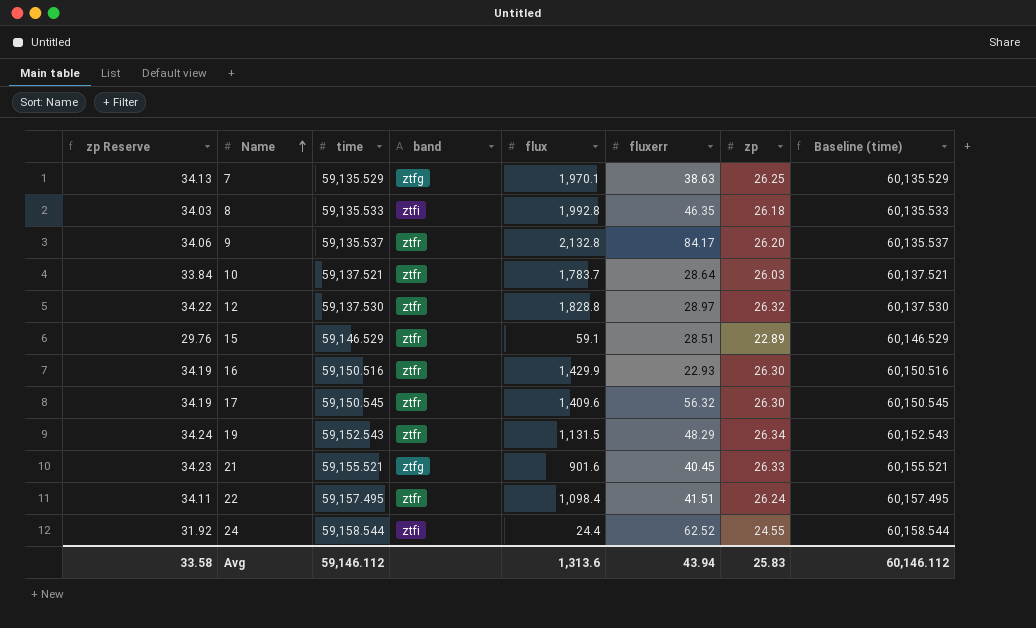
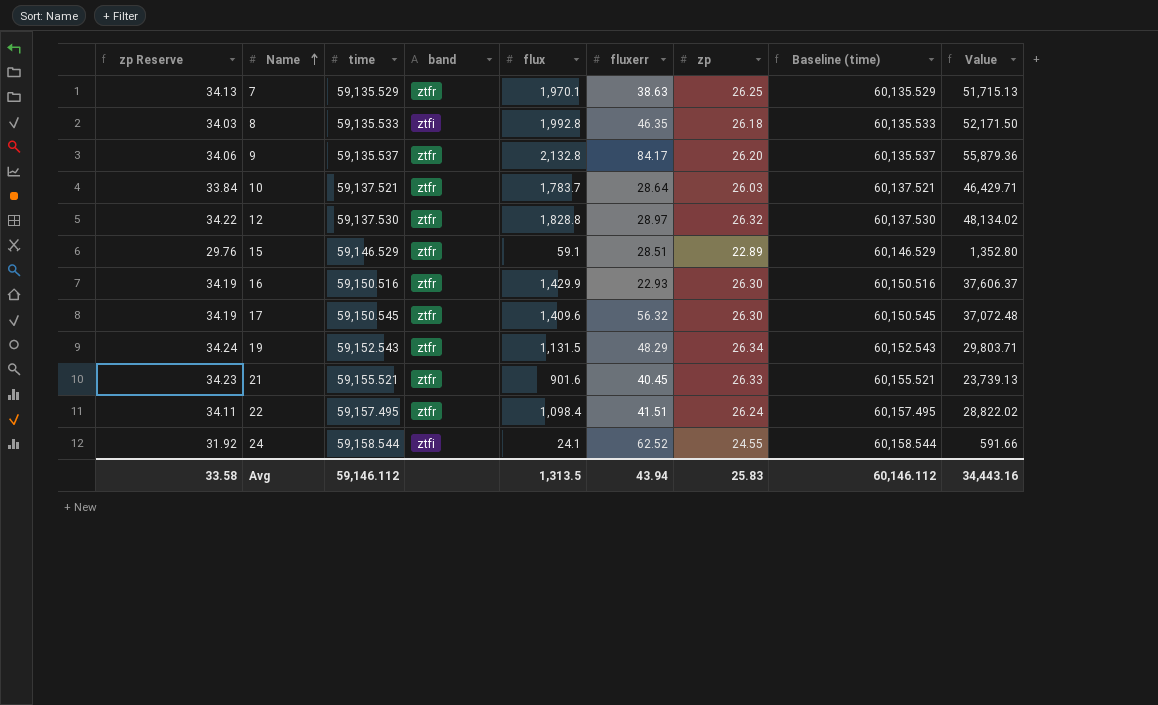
column Value | formula: none -> [flux] * [zp]
7 | band: ztfg -> ztfr
21 | band: ztfg -> ztfr
24 | flux: 24.4 -> 24.1
Avg | flux: 1,313.6 -> 1,313.5

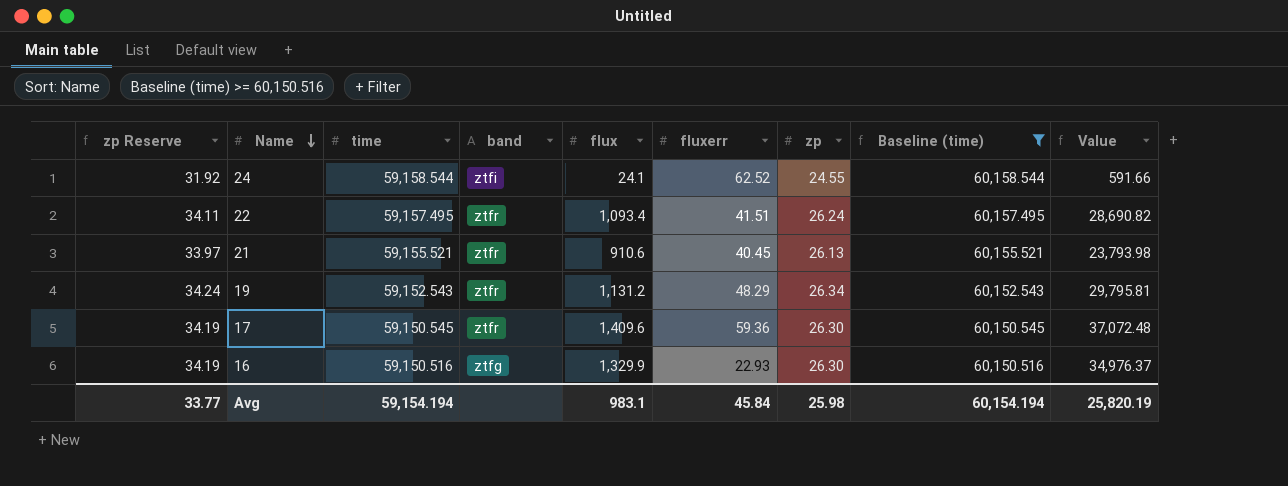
filter: none -> Baseline (time) >= 60,150.516
row order: Name ascending -> Name descending
22 | flux: 1,098.4 -> 1,093.4
22 | Value: 28,822.02 -> 28,690.82
21 | zp Reserve: 34.23 -> 33.97
21 | flux: 901.6 -> 910.6
21 | zp: 26.33 -> 26.13
21 | Value: 23,739.13 -> 23,793.98
19 | flux: 1,131.5 -> 1,131.2
19 | Value: 29,803.71 -> 29,795.81
17 | fluxerr: 56.32 -> 59.36
16 | band: ztfr -> ztfg
16 | flux: 1,429.9 -> 1,329.9
16 | Value: 37,606.37 -> 34,976.37
Avg | zp Reserve: 33.58 -> 33.77
Avg | time: 59,146.112 -> 59,154.194
Avg | flux: 1,313.5 -> 983.1
Avg | fluxerr: 43.94 -> 45.84
Avg | zp: 25.83 -> 25.98
Avg | Baseline (time): 60,146.112 -> 60,154.194
Avg | Value: 34,443.16 -> 25,820.19

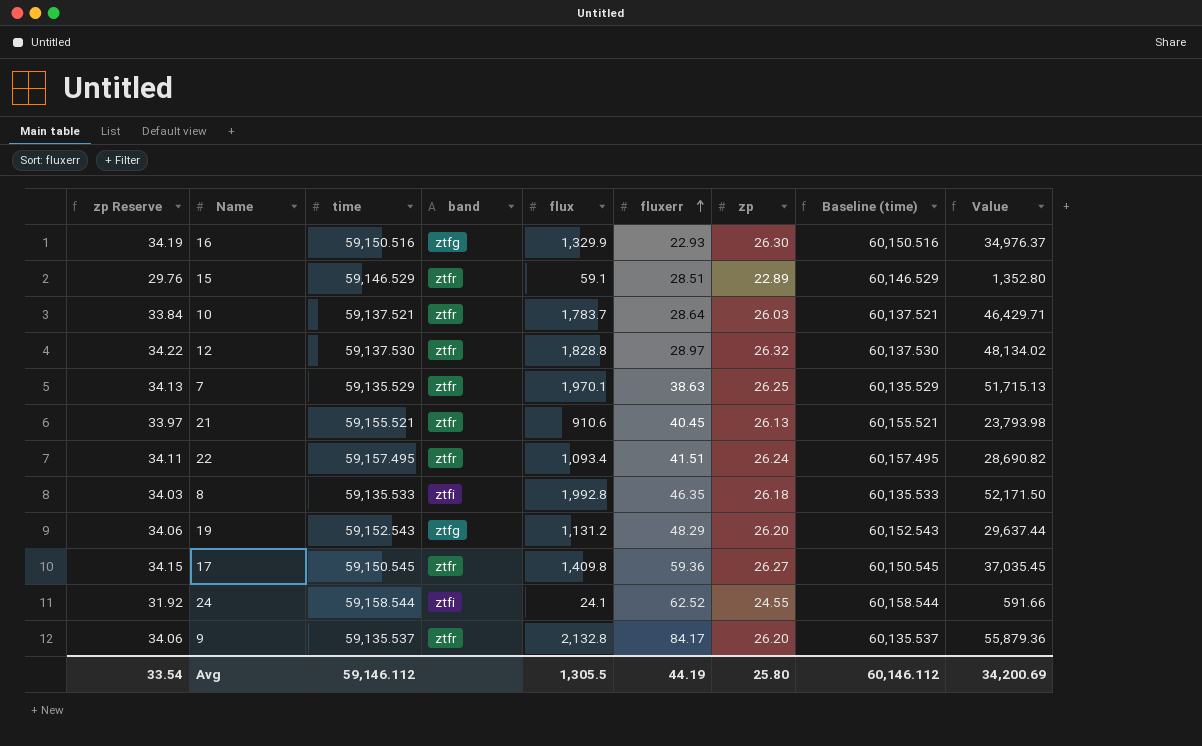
filter: Baseline (time) >= 60,150.516 -> none
row order: Name descending -> fluxerr ascending
19 | zp Reserve: 34.24 -> 34.06
19 | band: ztfr -> ztfg
19 | zp: 26.34 -> 26.20
19 | Value: 29,795.81 -> 29,637.44
17 | zp Reserve: 34.19 -> 34.15
17 | flux: 1,409.6 -> 1,409.8
17 | zp: 26.30 -> 26.27
17 | Value: 37,072.48 -> 37,035.45
Avg | zp Reserve: 33.77 -> 33.54
Avg | time: 59,154.194 -> 59,146.112
Avg | flux: 983.1 -> 1,305.5
Avg | fluxerr: 45.84 -> 44.19
Avg | zp: 25.98 -> 25.80
Avg | Baseline (time): 60,154.194 -> 60,146.112
Avg | Value: 25,820.19 -> 34,200.69

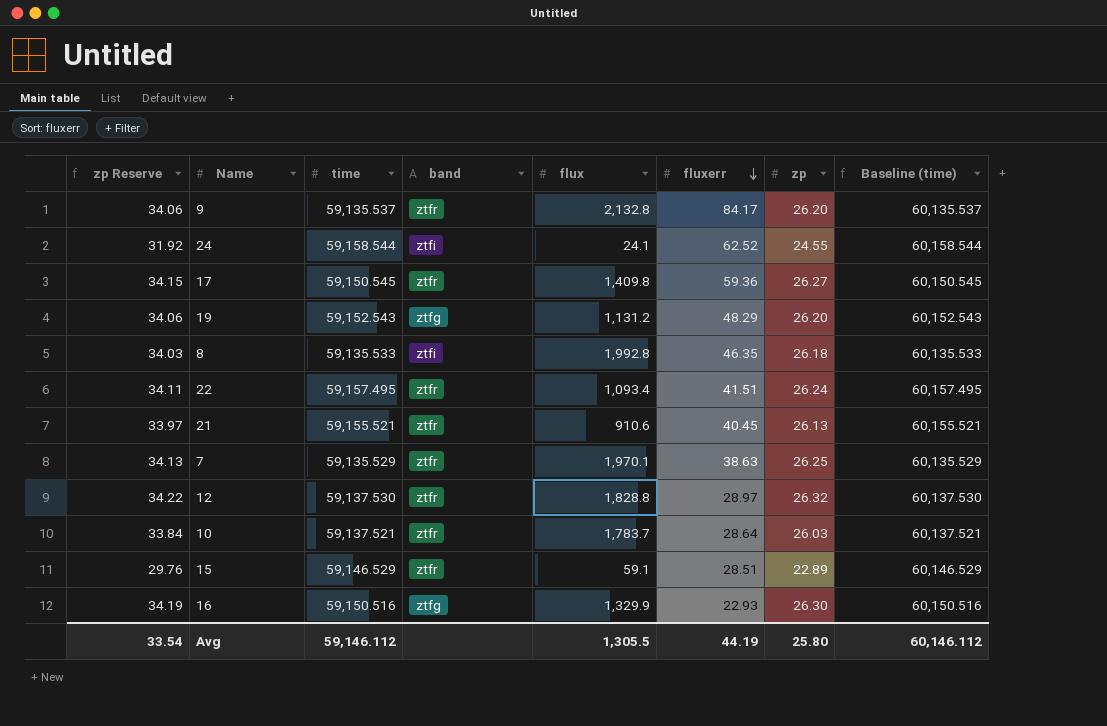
row order: fluxerr ascending -> fluxerr descending
column Value | formula: [flux] * [zp] -> none

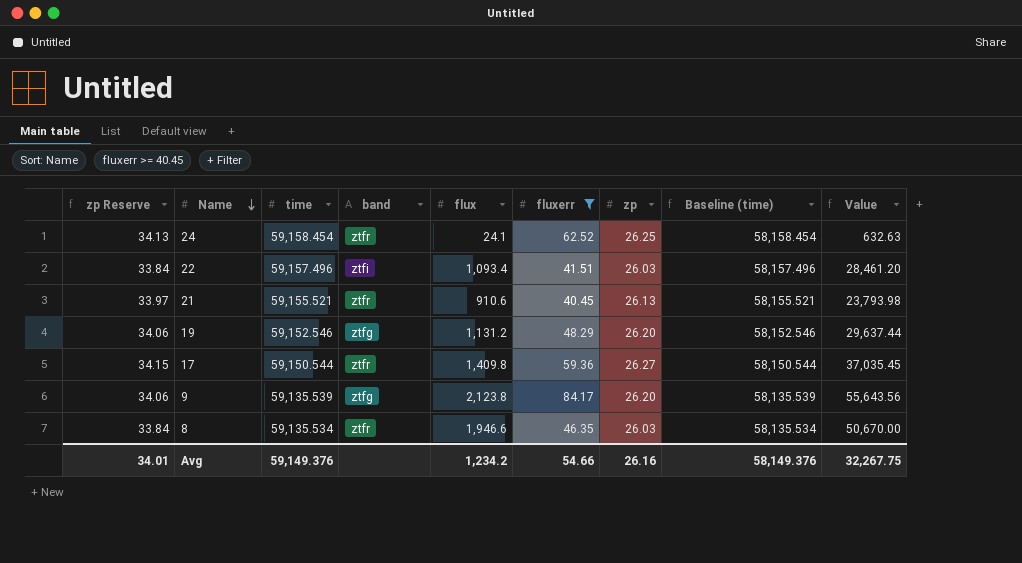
filter: none -> fluxerr >= 40.45
row order: fluxerr descending -> Name descending
column Baseline (time) | formula: [time] + 1000 -> [time] - 1000
column Value | formula: none -> [flux] * [zp]
24 | zp Reserve: 31.92 -> 34.13
24 | time: 59,158.544 -> 59,158.454
24 | band: ztfi -> ztfr
24 | zp: 24.55 -> 26.25
22 | zp Reserve: 34.11 -> 33.84
22 | time: 59,157.495 -> 59,157.496
22 | band: ztfr -> ztfi
22 | zp: 26.24 -> 26.03
19 | time: 59,152.543 -> 59,152.546
17 | time: 59,150.545 -> 59,150.544
9 | time: 59,135.537 -> 59,135.539
9 | band: ztfr -> ztfg
9 | flux: 2,132.8 -> 2,123.8
8 | zp Reserve: 34.03 -> 33.84
8 | time: 59,135.533 -> 59,135.534
8 | band: ztfi -> ztfr
8 | flux: 1,992.8 -> 1,946.6
8 | zp: 26.18 -> 26.03
Avg | zp Reserve: 33.54 -> 34.01
Avg | time: 59,146.112 -> 59,149.376
Avg | flux: 1,305.5 -> 1,234.2
Avg | fluxerr: 44.19 -> 54.66
Avg | zp: 25.80 -> 26.16
Avg | Baseline (time): 60,146.112 -> 58,149.376

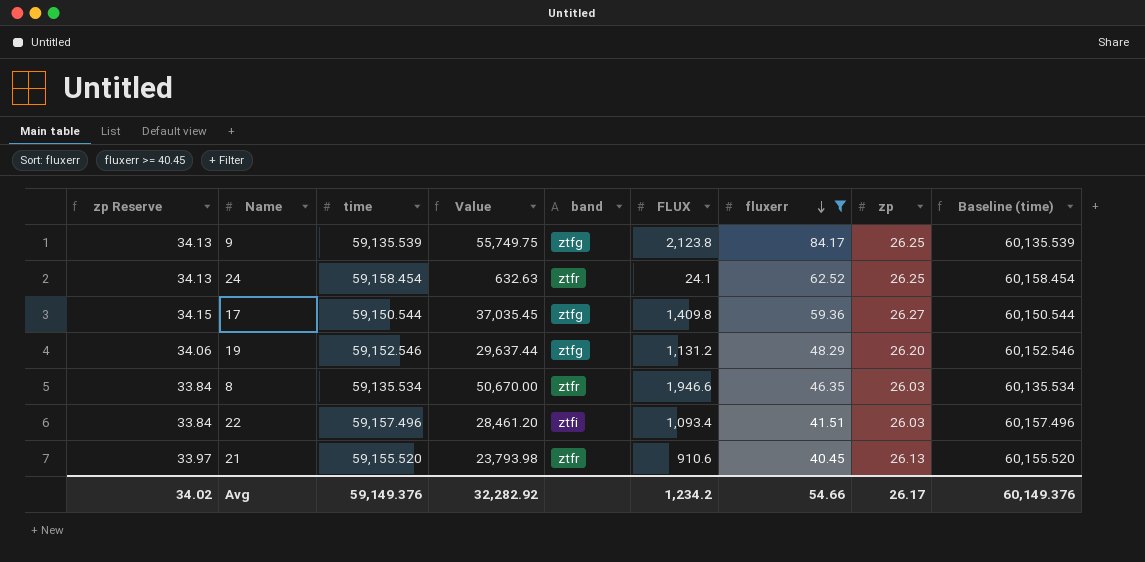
row order: Name descending -> fluxerr descending
column Value | position: 9 -> 4
column name: flux -> FLUX
column Baseline (time) | formula: [time] - 1000 -> [time] + 1000
9 | zp Reserve: 34.06 -> 34.13
9 | Value: 55,643.56 -> 55,749.75
9 | zp: 26.20 -> 26.25
17 | band: ztfr -> ztfg
21 | time: 59,155.521 -> 59,155.520
Avg | zp Reserve: 34.01 -> 34.02
Avg | Value: 32,267.75 -> 32,282.92
Avg | zp: 26.16 -> 26.17
Avg | Baseline (time): 58,149.376 -> 60,149.376

